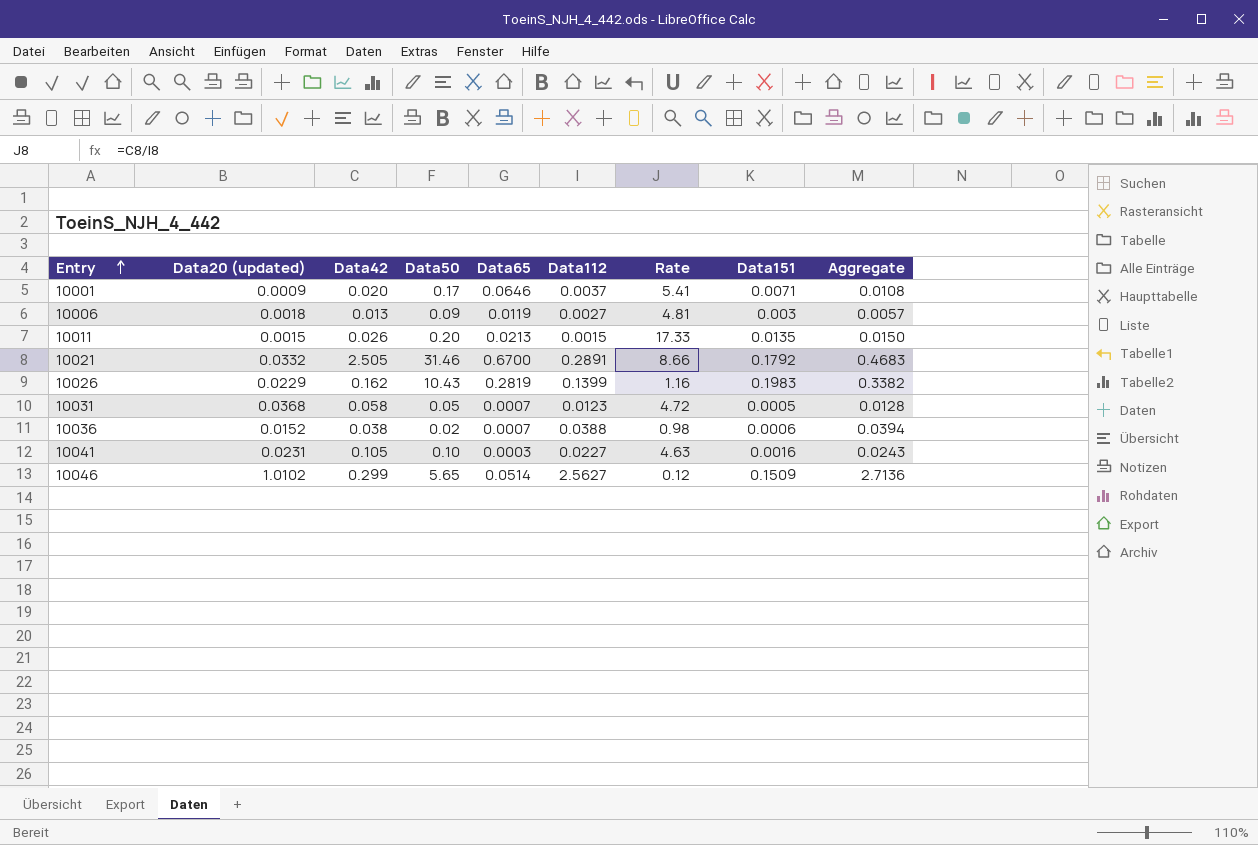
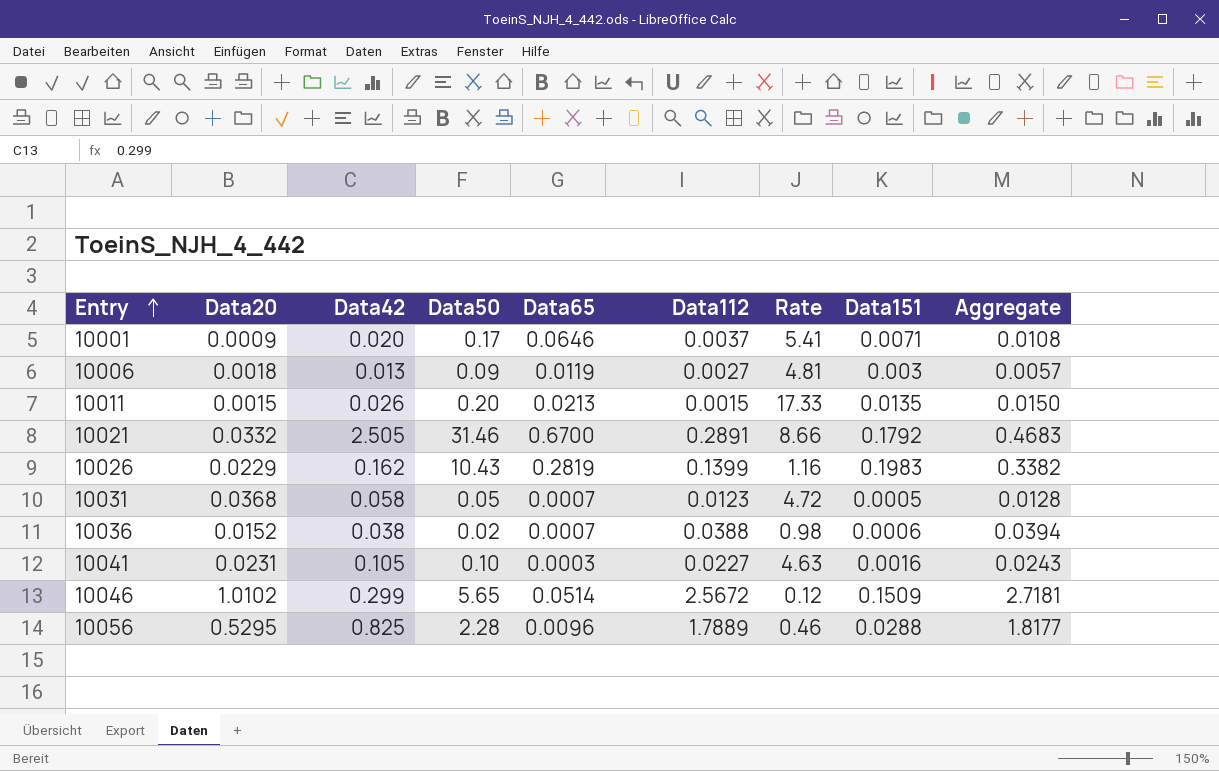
column name: Data20 (updated) -> Data20
10046 | Data112: 2.5627 -> 2.5672
10046 | Aggregate: 2.7136 -> 2.7181
row 10056: none -> 0.5295 | 0.825 | 2.28 | 0.0096 | 1.7889 | 0.46 | 0.0288 | 1.8177

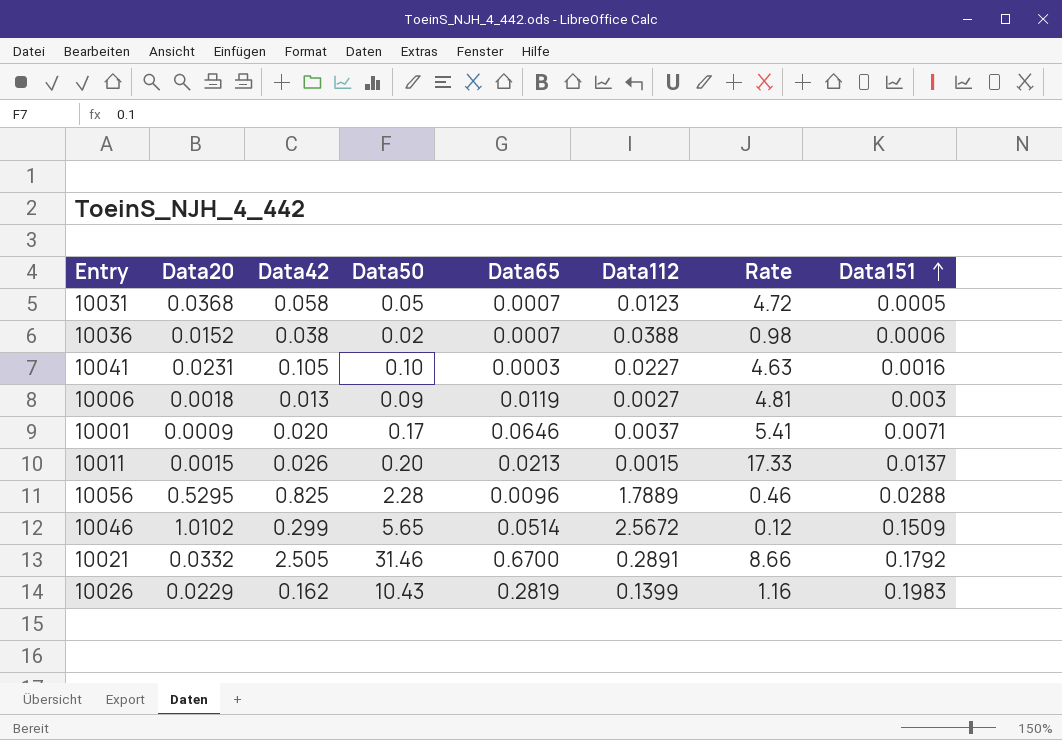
row order: Entry ascending -> Data151 ascending
column Aggregate | formula: [Data112] + [Data151] -> none
10011 | Data151: 0.0135 -> 0.0137

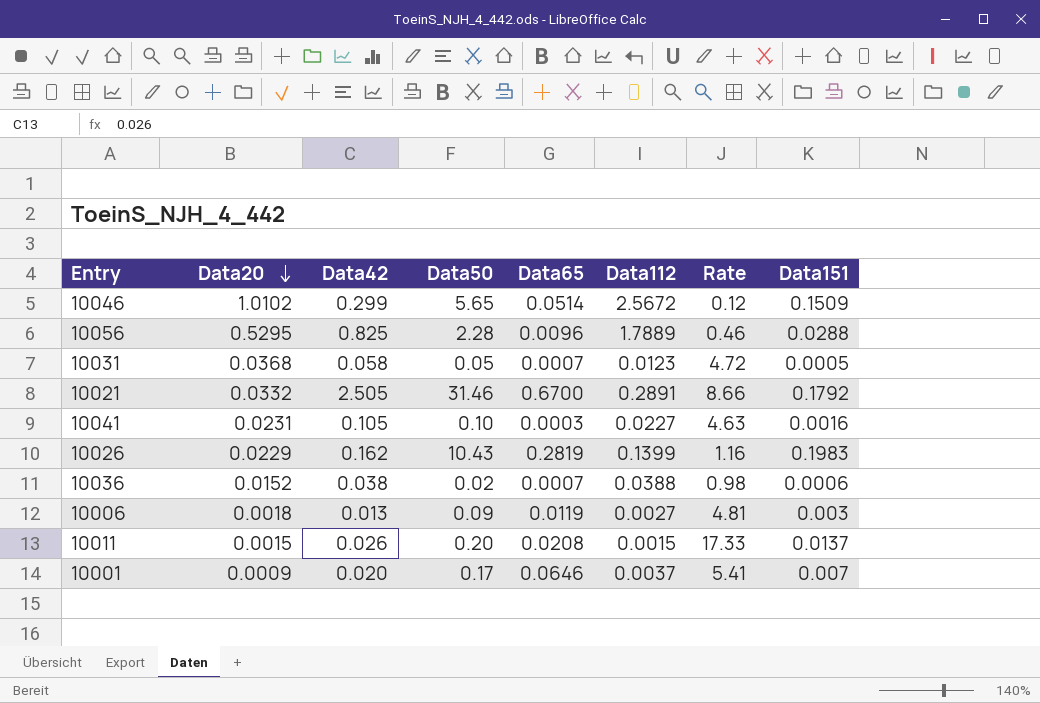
row order: Data151 ascending -> Data20 descending
10011 | Data65: 0.0213 -> 0.0208
10001 | Data151: 0.0071 -> 0.007

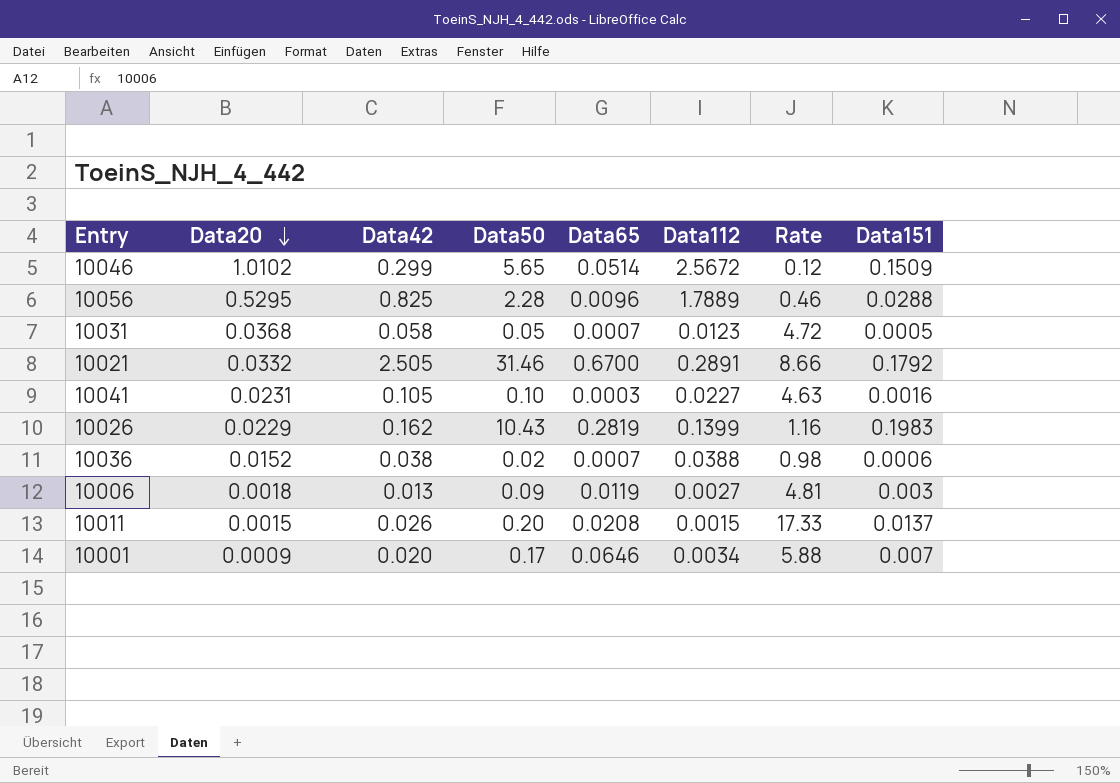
10001 | Data112: 0.0037 -> 0.0034
10001 | Rate: 5.41 -> 5.88

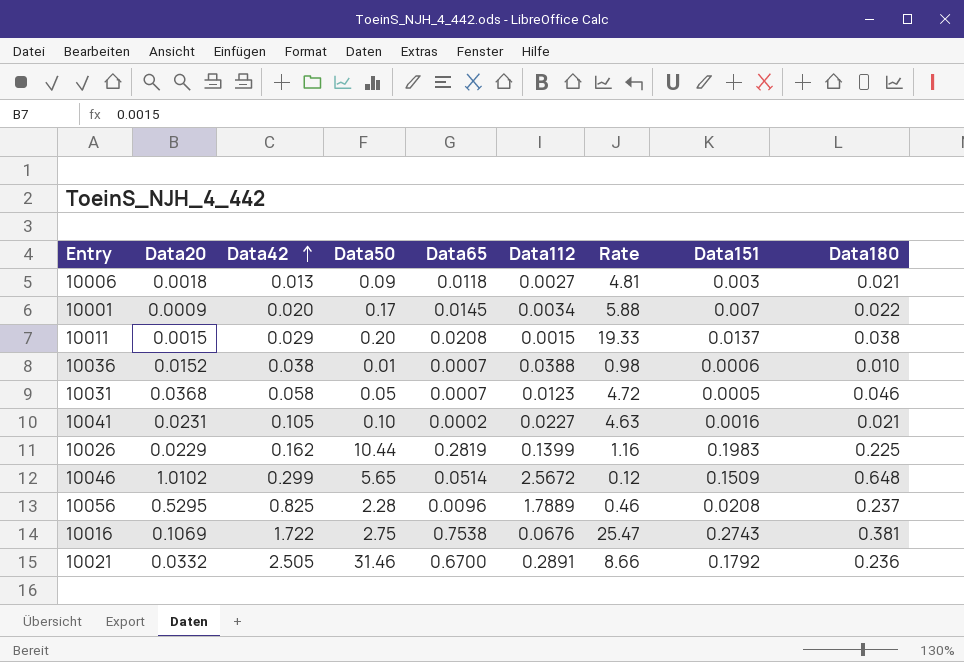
row order: Data20 descending -> Data42 ascending
column Data180 | position: none -> 9
10006 | Data65: 0.0119 -> 0.0118
10001 | Data65: 0.0646 -> 0.0145
10011 | Data42: 0.026 -> 0.029
10011 | Rate: 17.33 -> 19.33
10036 | Data50: 0.02 -> 0.01
10041 | Data65: 0.0003 -> 0.0002
10026 | Data50: 10.43 -> 10.44
10056 | Data151: 0.0288 -> 0.0208
row 10016: none -> 0.1069 | 1.722 | 2.75 | 0.7538 | 0.0676 | 25.47 | 0.2743 | 0.381

